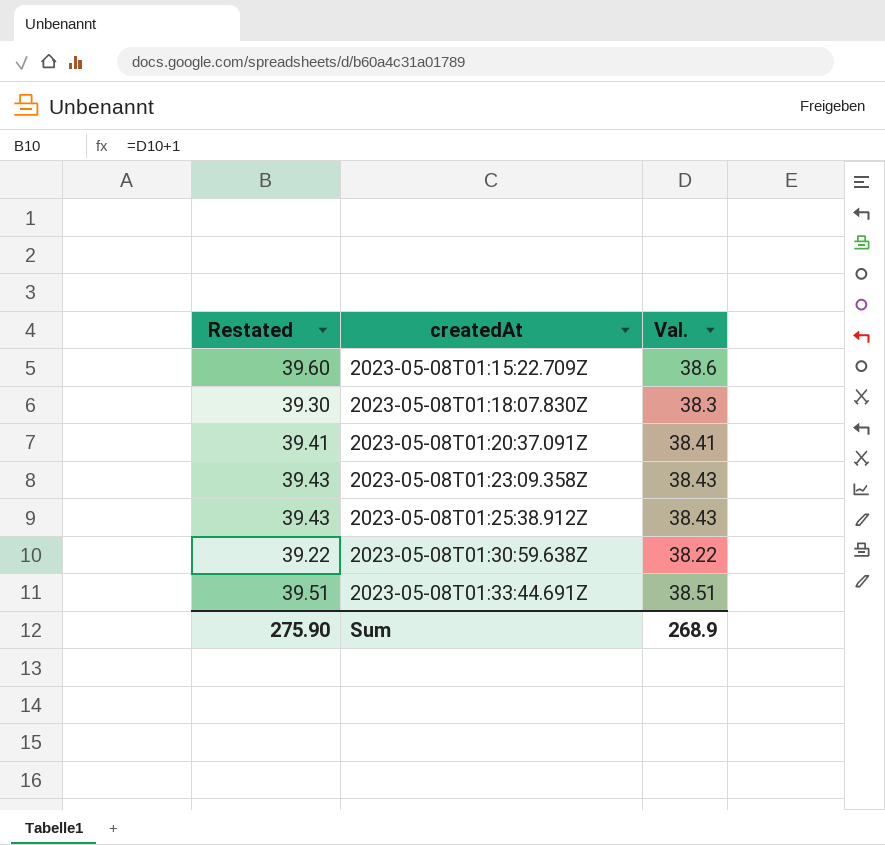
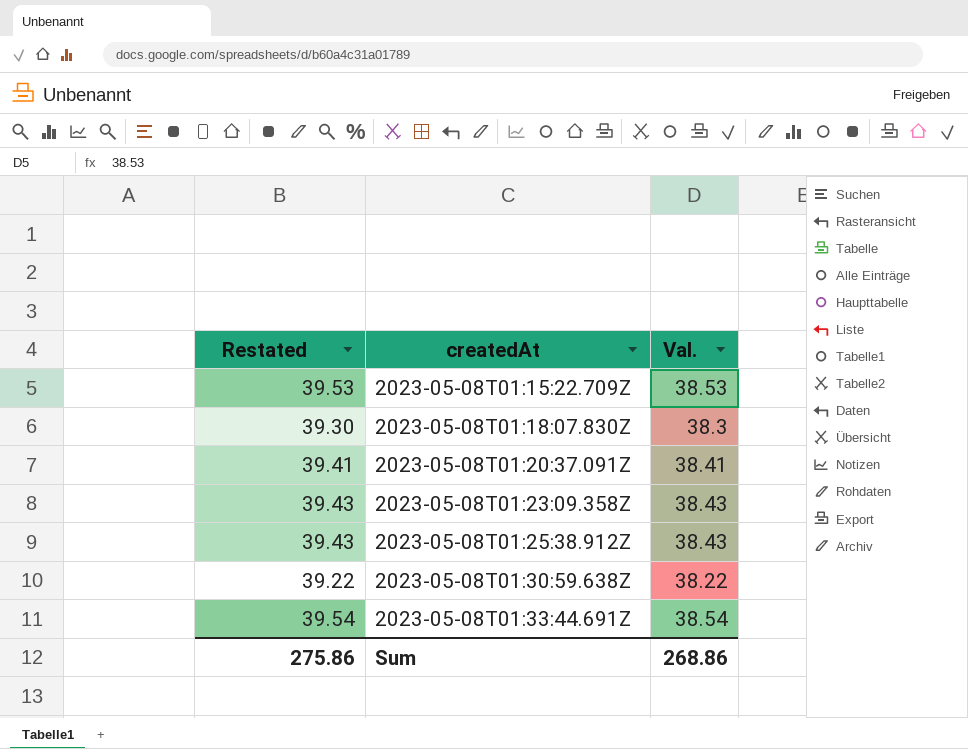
2023-05-08T01:15:22.709Z | Restated: 39.60 -> 39.53
2023-05-08T01:15:22.709Z | Val.: 38.6 -> 38.53
2023-05-08T01:33:44.691Z | Restated: 39.51 -> 39.54
2023-05-08T01:33:44.691Z | Val.: 38.51 -> 38.54
Sum | Restated: 275.90 -> 275.86
Sum | Val.: 268.9 -> 268.86

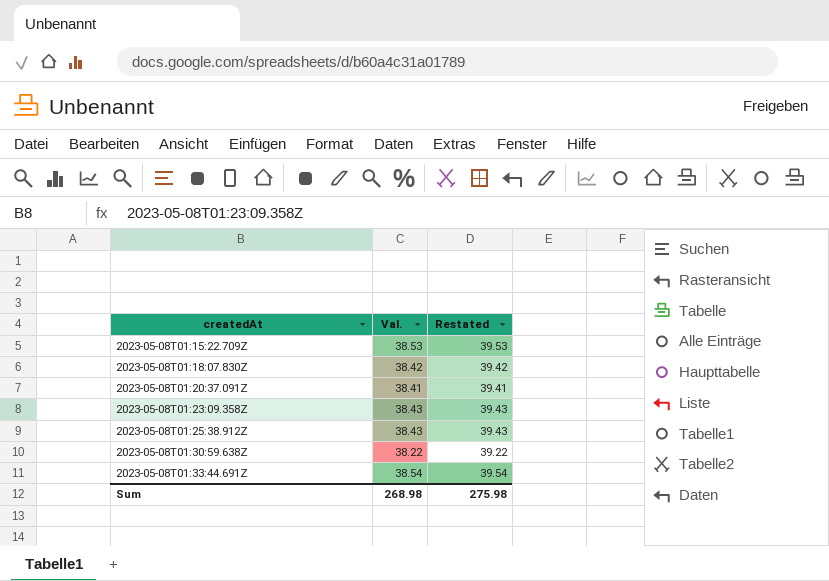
column Restated | position: 1 -> 3
2023-05-08T01:18:07.830Z | Val.: 38.3 -> 38.42
2023-05-08T01:18:07.830Z | Restated: 39.30 -> 39.42
Sum | Val.: 268.86 -> 268.98
Sum | Restated: 275.86 -> 275.98

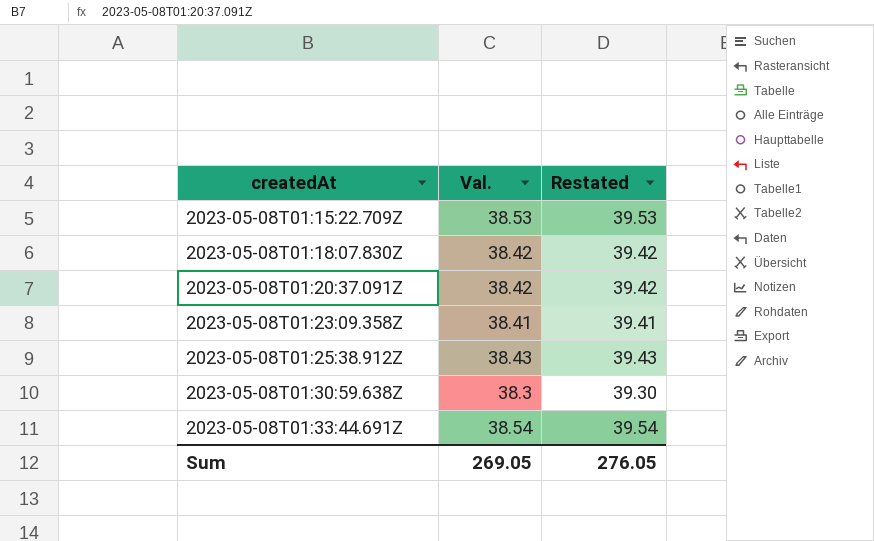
2023-05-08T01:20:37.091Z | Val.: 38.41 -> 38.42
2023-05-08T01:20:37.091Z | Restated: 39.41 -> 39.42
2023-05-08T01:23:09.358Z | Val.: 38.43 -> 38.41
2023-05-08T01:23:09.358Z | Restated: 39.43 -> 39.41
2023-05-08T01:30:59.638Z | Val.: 38.22 -> 38.3
2023-05-08T01:30:59.638Z | Restated: 39.22 -> 39.30
Sum | Val.: 268.98 -> 269.05
Sum | Restated: 275.98 -> 276.05

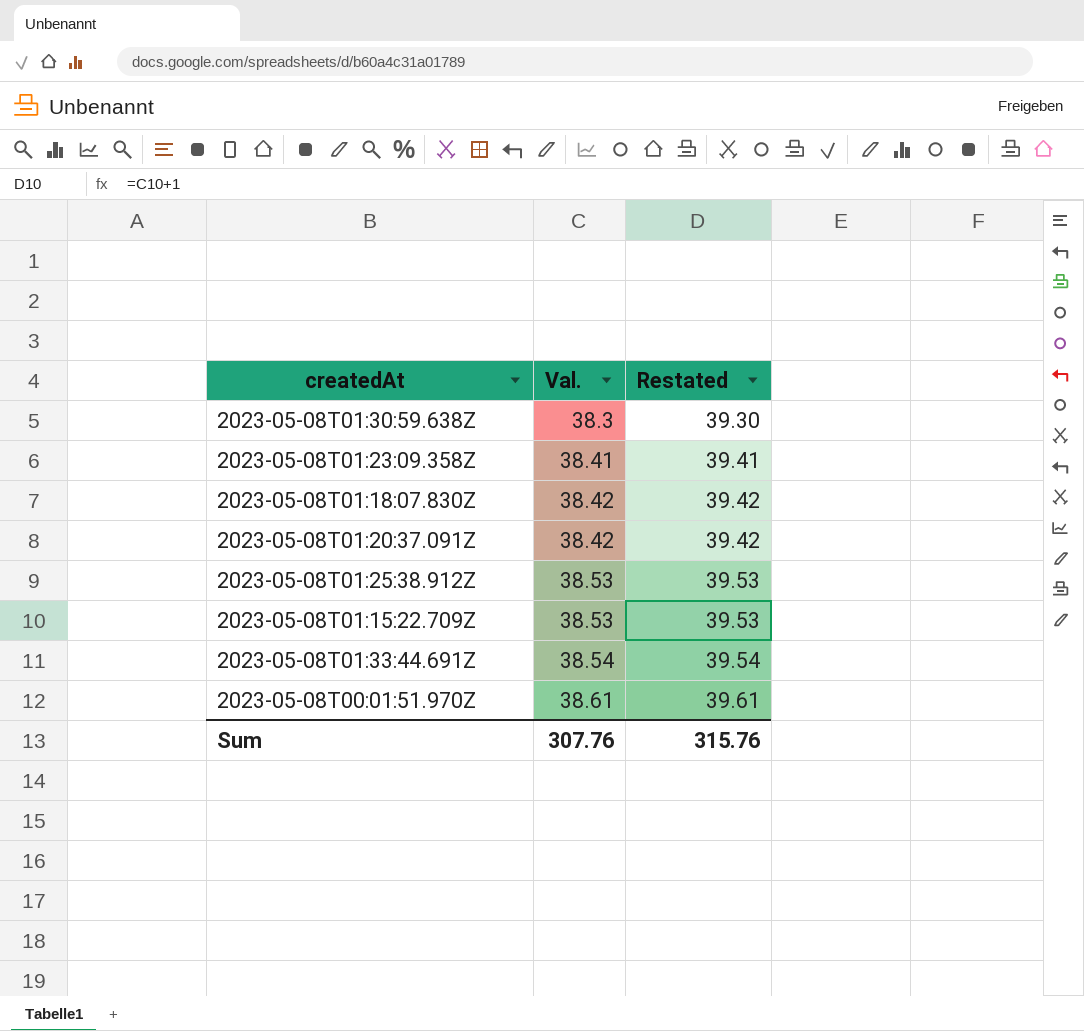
row order: createdAt ascending -> Val. ascending
2023-05-08T01:25:38.912Z | Val.: 38.43 -> 38.53
2023-05-08T01:25:38.912Z | Restated: 39.43 -> 39.53
row 2023-05-08T00:01:51.970Z: none -> 38.61 | 39.61
Sum | Val.: 269.05 -> 307.76
Sum | Restated: 276.05 -> 315.76

